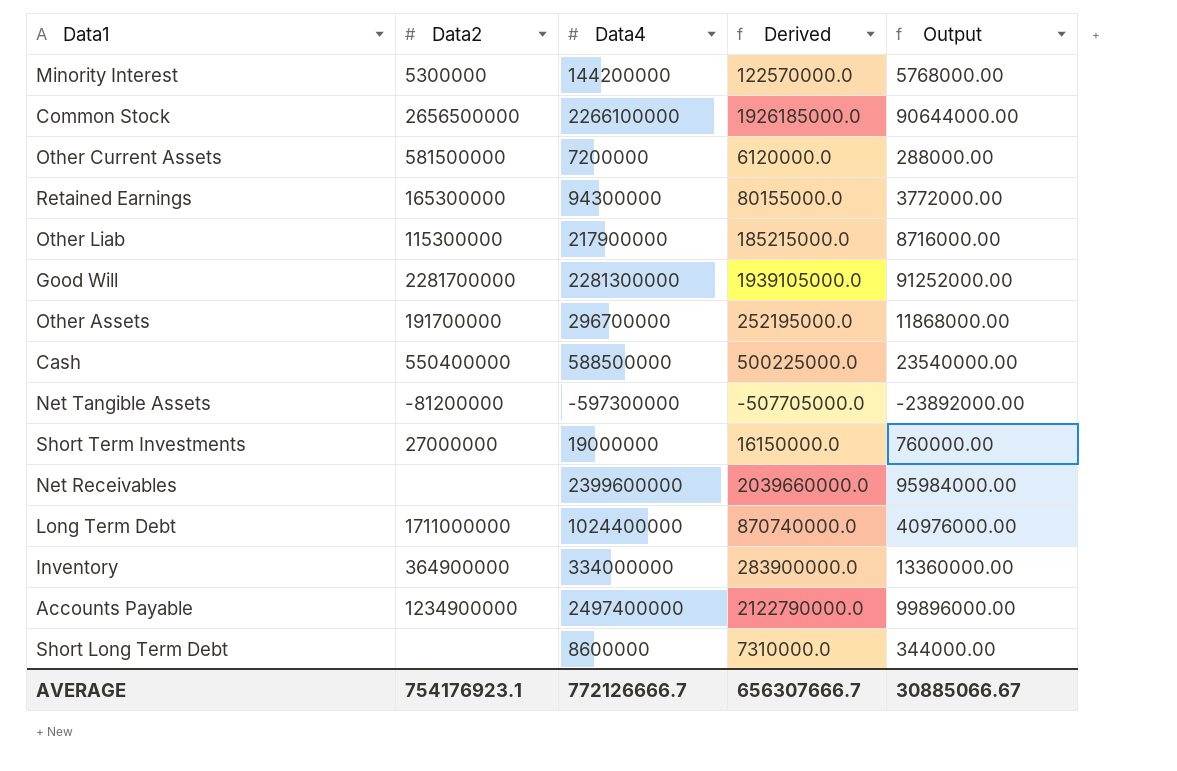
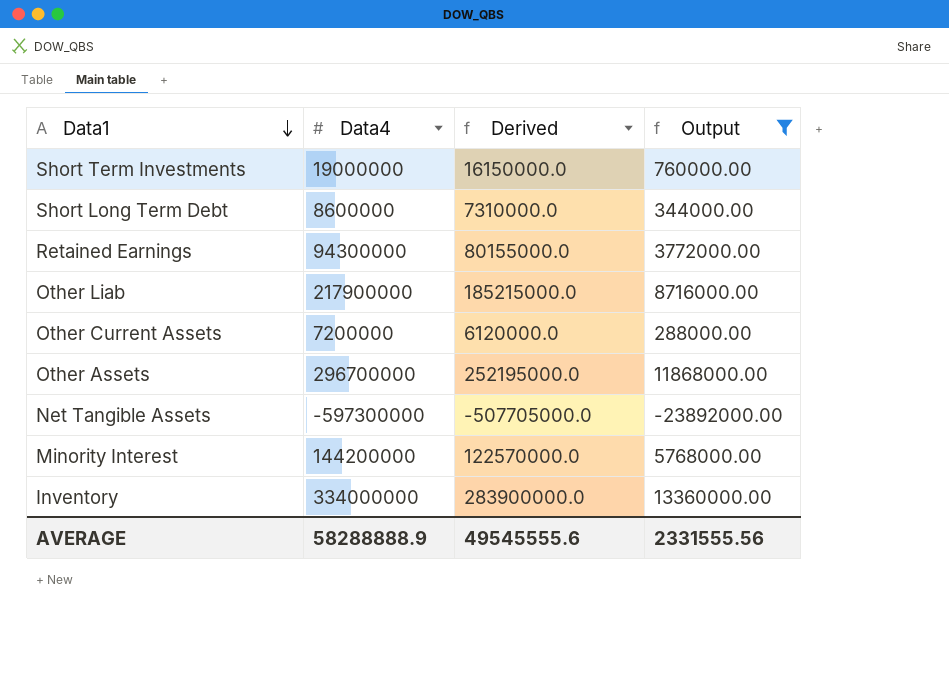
filter: none -> Output <= 13360000.00
row order: none -> Data1 descending
column Data2 | position: 2 -> none
AVERAGE | Data4: 772126666.7 -> 58288888.9
AVERAGE | Derived: 656307666.7 -> 49545555.6
AVERAGE | Output: 30885066.67 -> 2331555.56

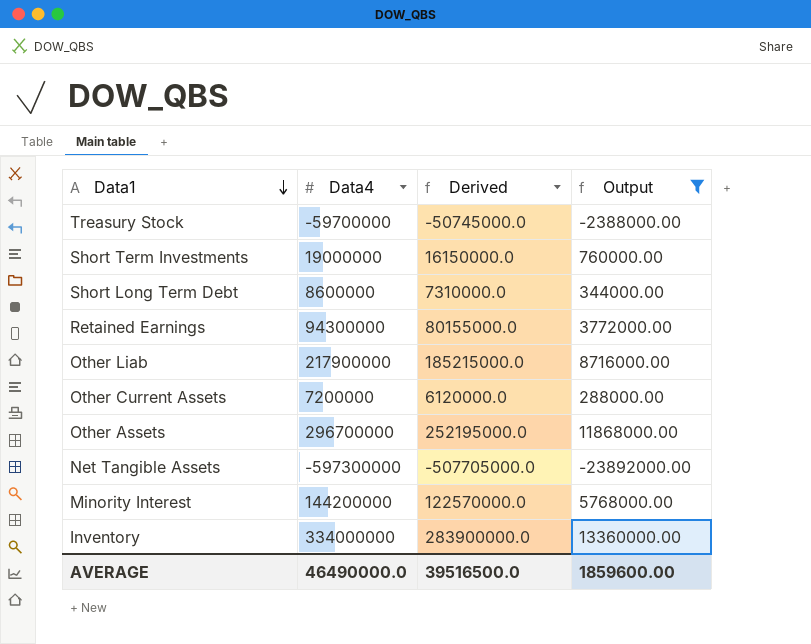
row Treasury Stock: none -> -59700000 | -50745000.0 | -2388000.00
AVERAGE | Data4: 58288888.9 -> 46490000.0
AVERAGE | Derived: 49545555.6 -> 39516500.0
AVERAGE | Output: 2331555.56 -> 1859600.00

